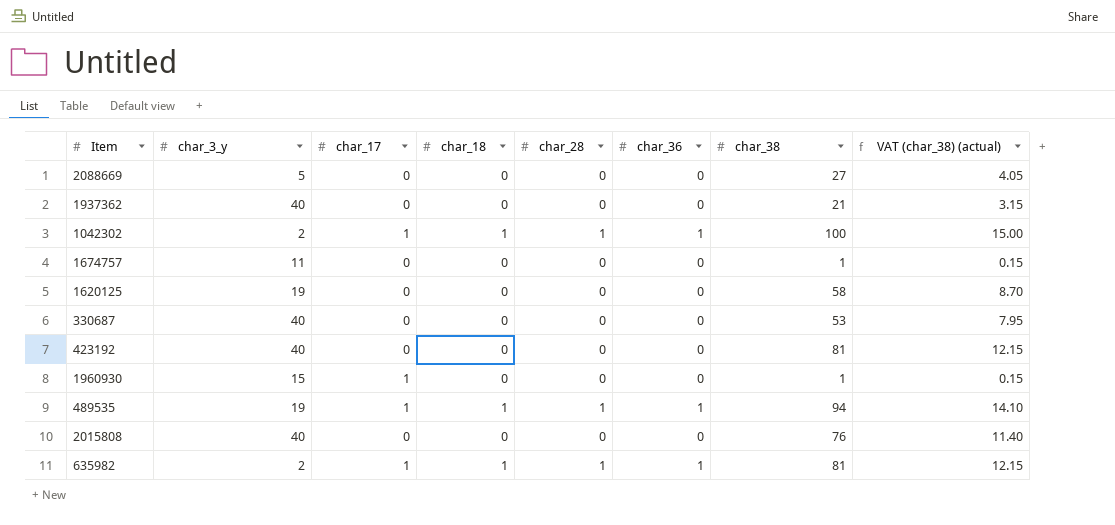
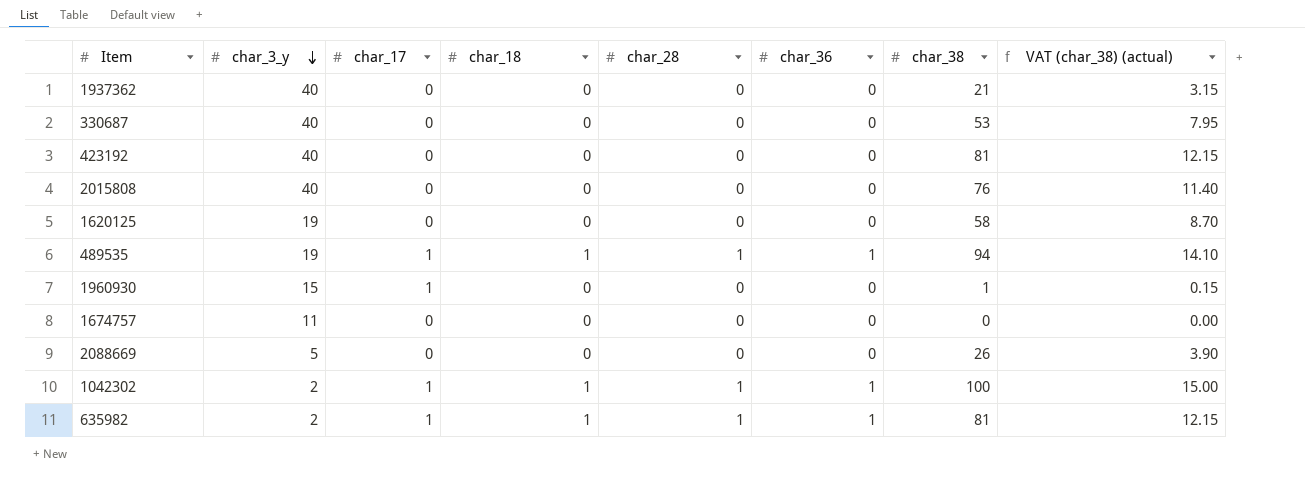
row order: none -> char_3_y descending
1674757 | char_38: 1 -> 0
1674757 | VAT (char_38) (actual): 0.15 -> 0.00
2088669 | char_38: 27 -> 26
2088669 | VAT (char_38) (actual): 4.05 -> 3.90

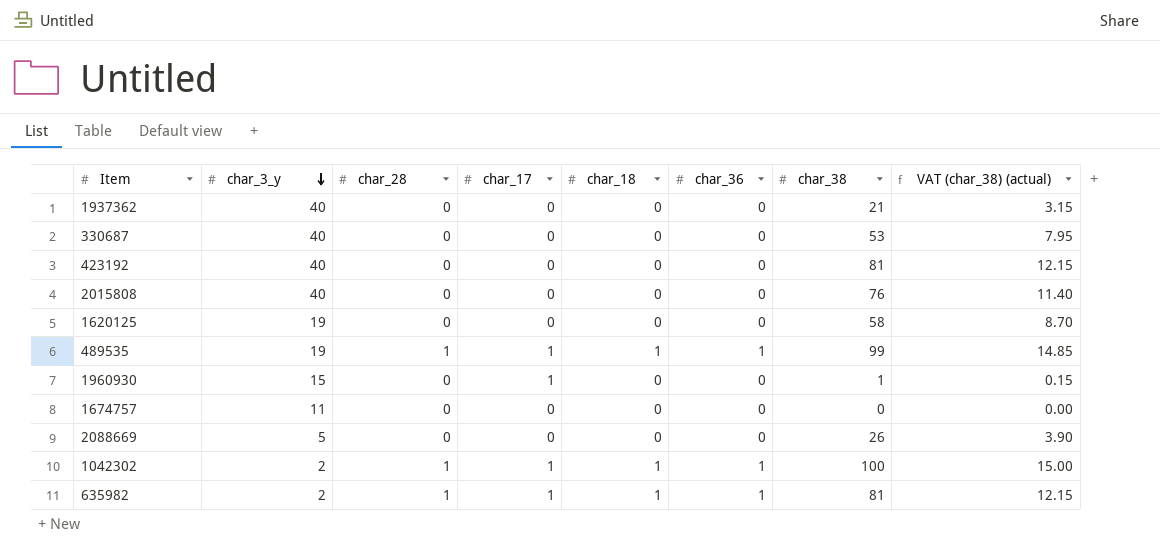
column char_28 | position: 5 -> 3
489535 | char_38: 94 -> 99
489535 | VAT (char_38) (actual): 14.10 -> 14.85

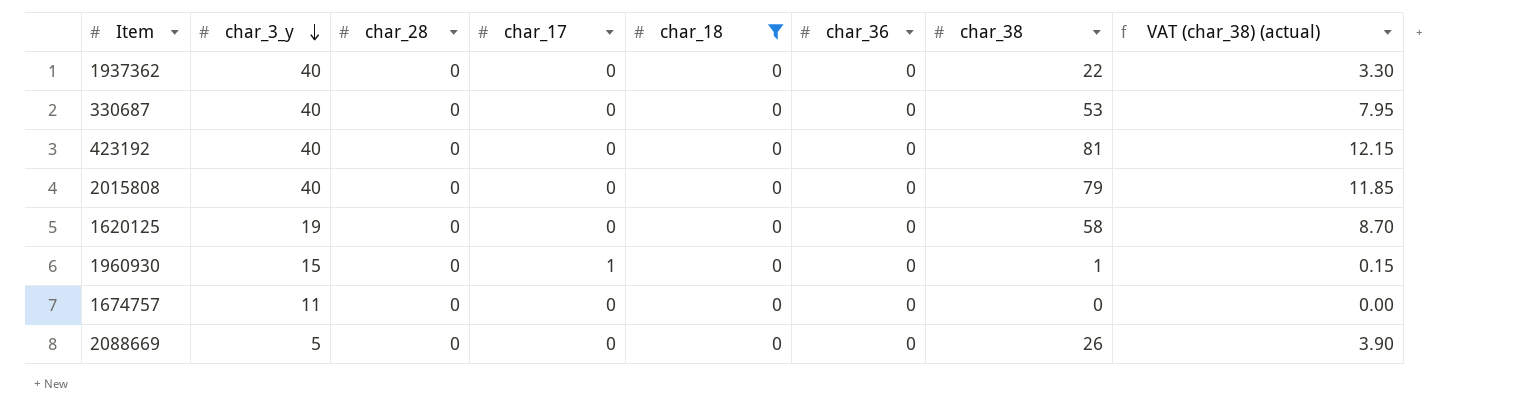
filter: none -> char_18 = 0
1937362 | char_38: 21 -> 22
1937362 | VAT (char_38) (actual): 3.15 -> 3.30
2015808 | char_38: 76 -> 79
2015808 | VAT (char_38) (actual): 11.40 -> 11.85

